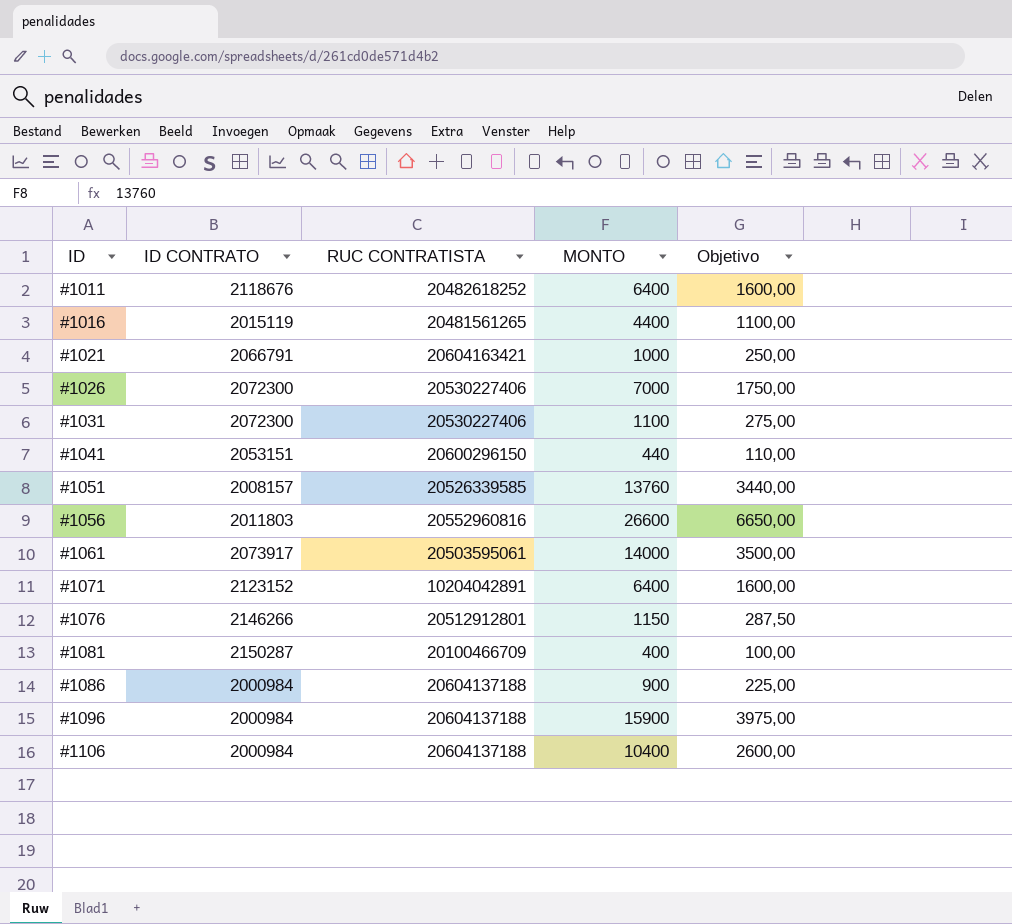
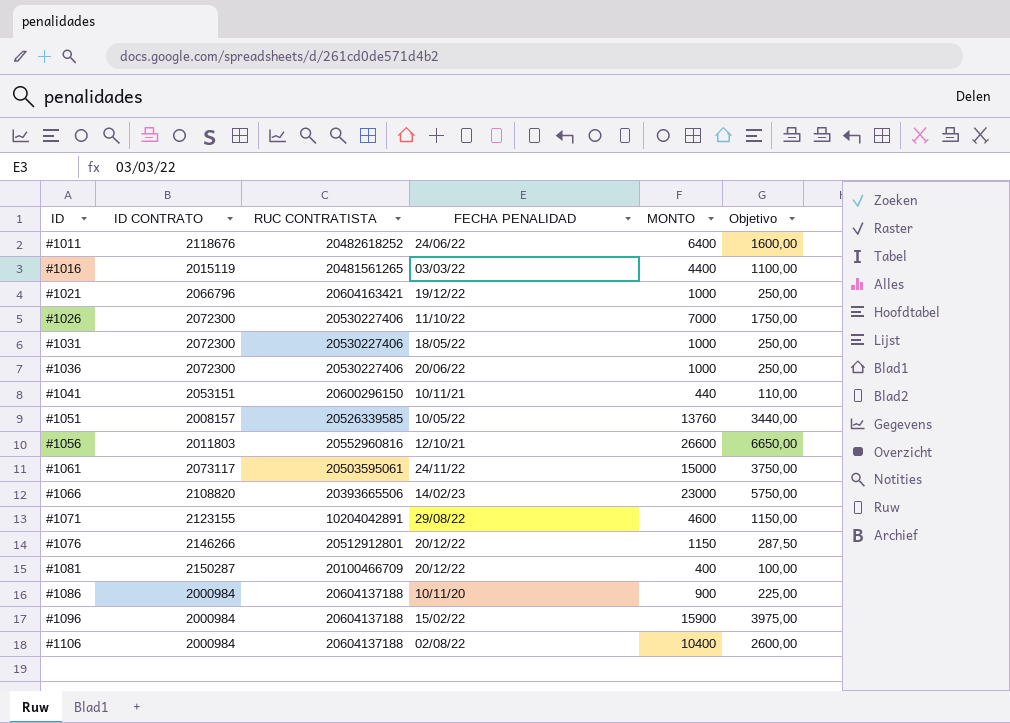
column FECHA PENALIDAD | position: none -> 4
#1021 | ID CONTRATO: 2066791 -> 2066796
#1031 | MONTO: 1100 -> 1000
#1031 | Objetivo: 275,00 -> 250,00
row #1036: none -> 2072300 | 20530227406 | 20/06/22 | 1000 | 250,00
#1061 | ID CONTRATO: 2073917 -> 2073117
#1061 | MONTO: 14000 -> 15000
#1061 | Objetivo: 3500,00 -> 3750,00
row #1066: none -> 2108820 | 20393665506 | 14/02/23 | 23000 | 5750,00
#1071 | ID CONTRATO: 2123152 -> 2123155
#1071 | MONTO: 6400 -> 4600
#1071 | Objetivo: 1600,00 -> 1150,00

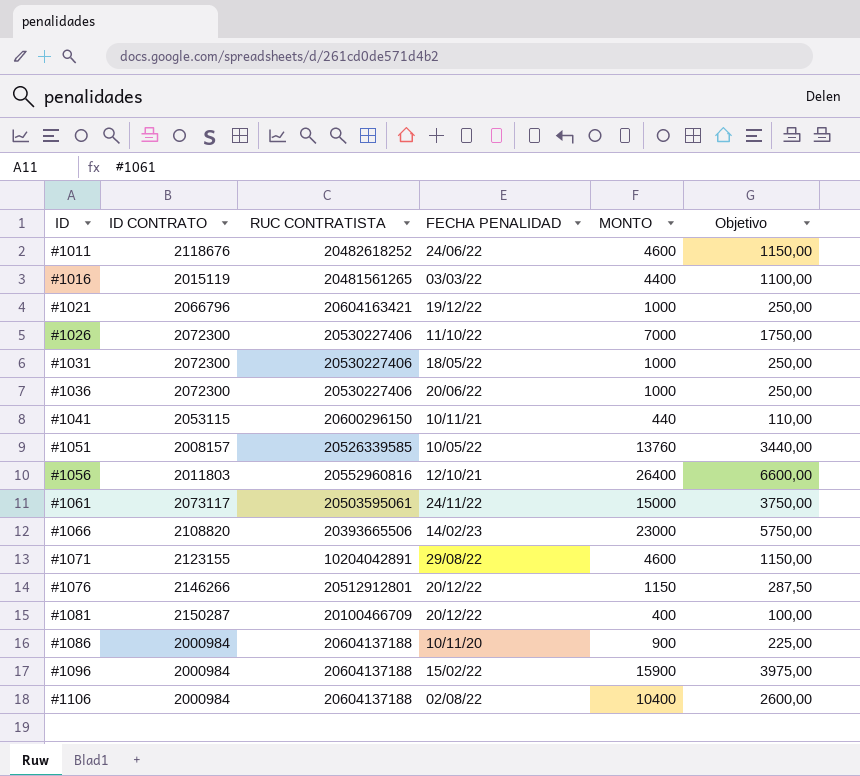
#1011 | MONTO: 6400 -> 4600
#1011 | Objetivo: 1600,00 -> 1150,00
#1041 | ID CONTRATO: 2053151 -> 2053115
#1056 | MONTO: 26600 -> 26400
#1056 | Objetivo: 6650,00 -> 6600,00

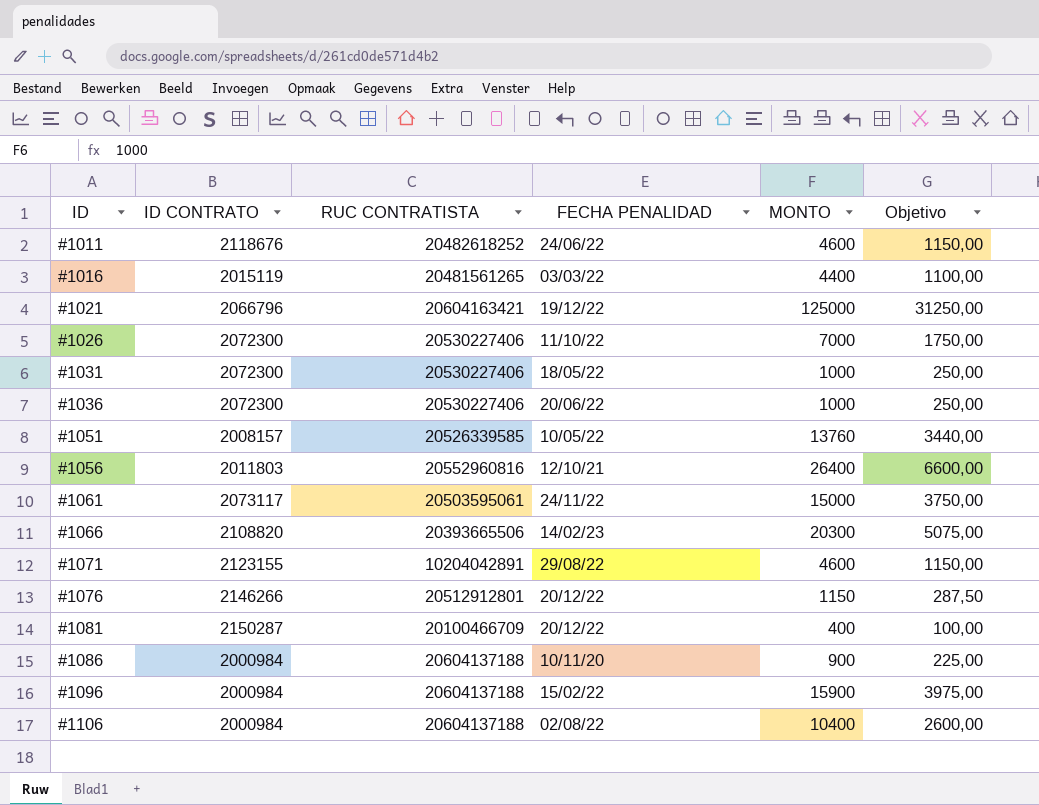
row #1041: 2053115 | 20600296150 | 10/11/21 | 440 | 110,00 -> none
#1021 | MONTO: 1000 -> 125000
#1021 | Objetivo: 250,00 -> 31250,00
#1066 | MONTO: 23000 -> 20300
#1066 | Objetivo: 5750,00 -> 5075,00

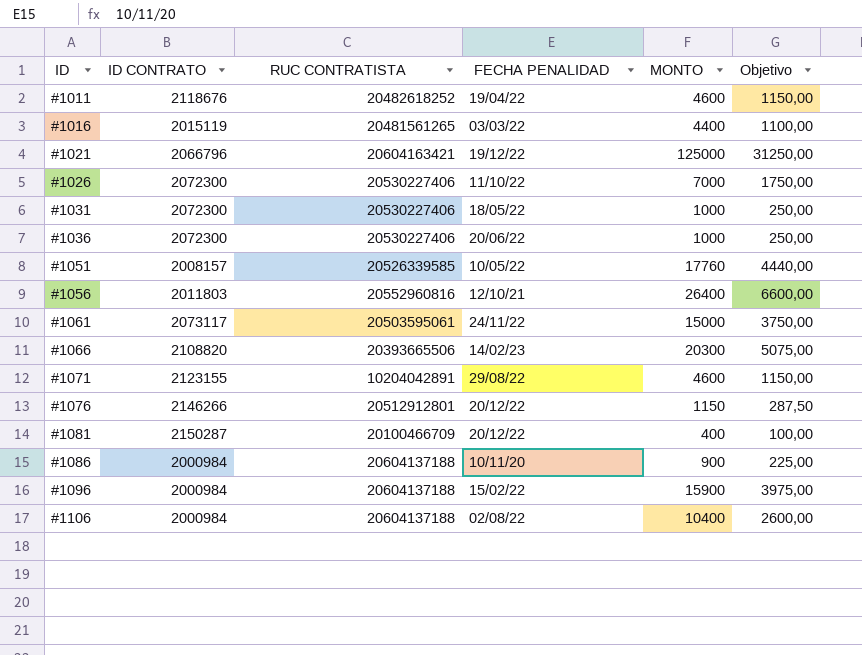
#1011 | FECHA PENALIDAD: 24/06/22 -> 19/04/22
#1051 | MONTO: 13760 -> 17760
#1051 | Objetivo: 3440,00 -> 4440,00

